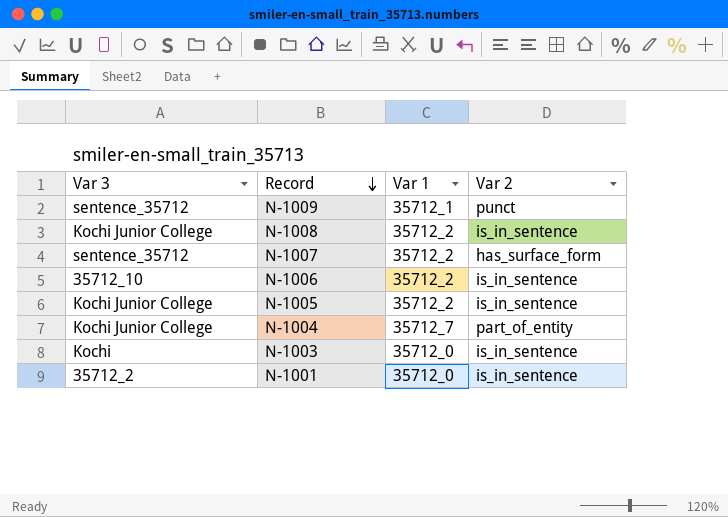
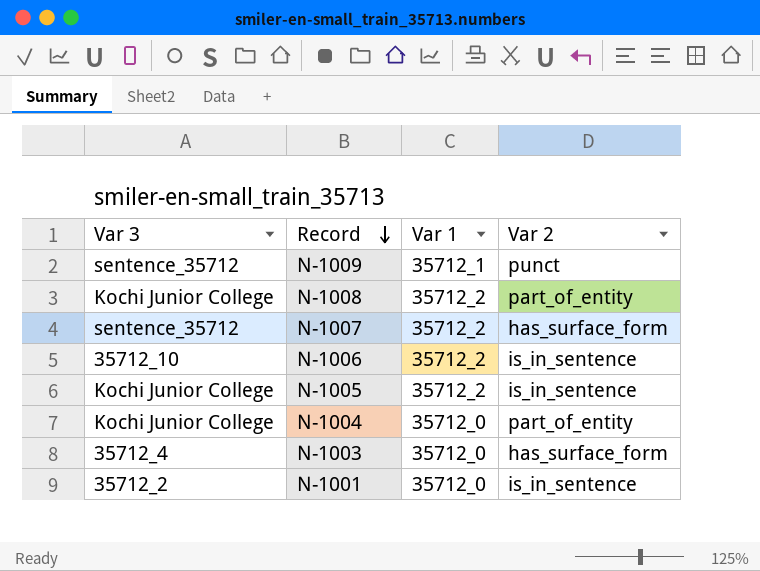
N-1008 | Var 2: is_in_sentence -> part_of_entity
N-1004 | Var 1: 35712_7 -> 35712_0
N-1003 | Var 3: Kochi -> 35712_4
N-1003 | Var 2: is_in_sentence -> has_surface_form

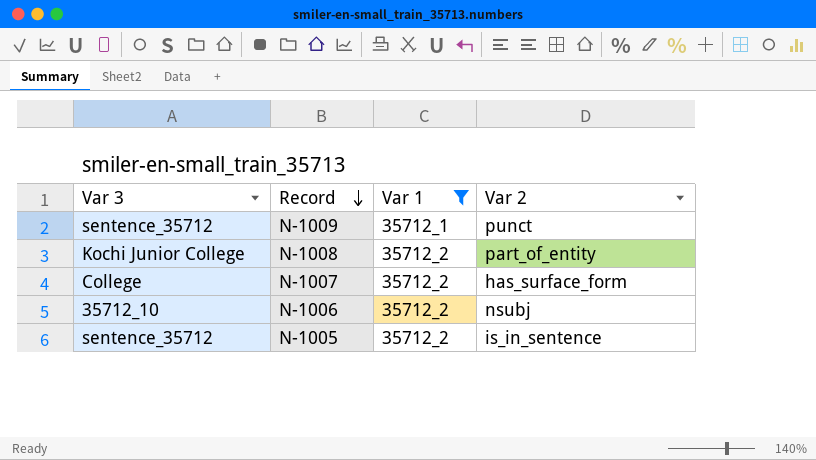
filter: none -> Var 1 != 35712_0
N-1007 | Var 3: sentence_35712 -> College
N-1006 | Var 2: is_in_sentence -> nsubj
N-1005 | Var 3: Kochi Junior College -> sentence_35712

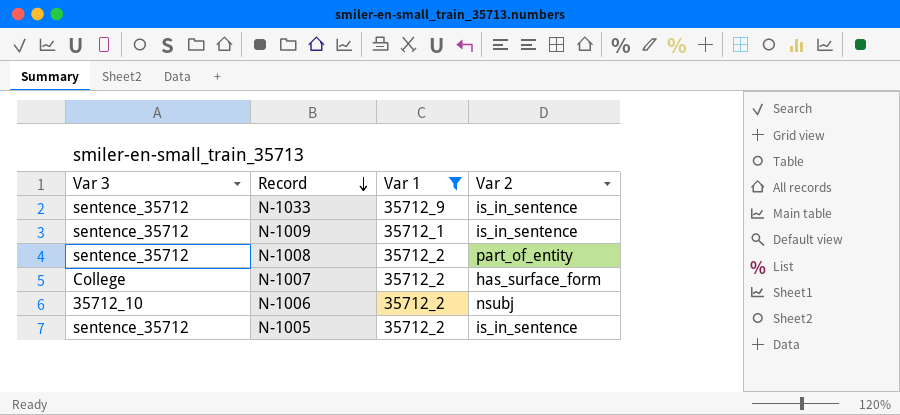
row N-1033: none -> sentence_35712 | 35712_9 | is_in_sentence
N-1009 | Var 2: punct -> is_in_sentence
N-1008 | Var 3: Kochi Junior College -> sentence_35712

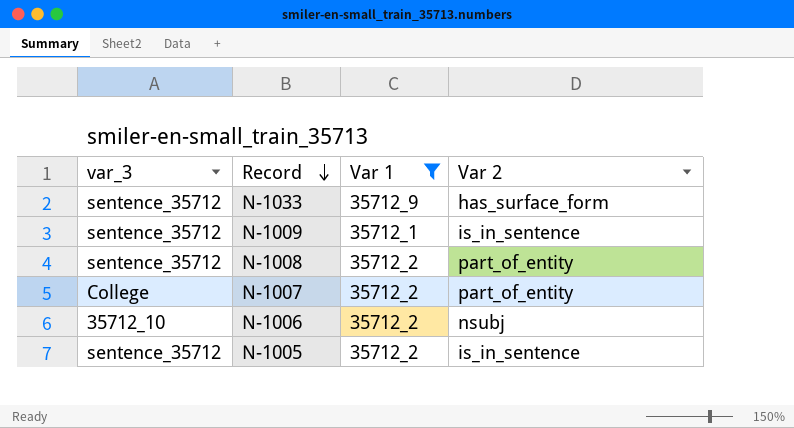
column name: Var 3 -> var_3
N-1033 | Var 2: is_in_sentence -> has_surface_form
N-1007 | Var 2: has_surface_form -> part_of_entity

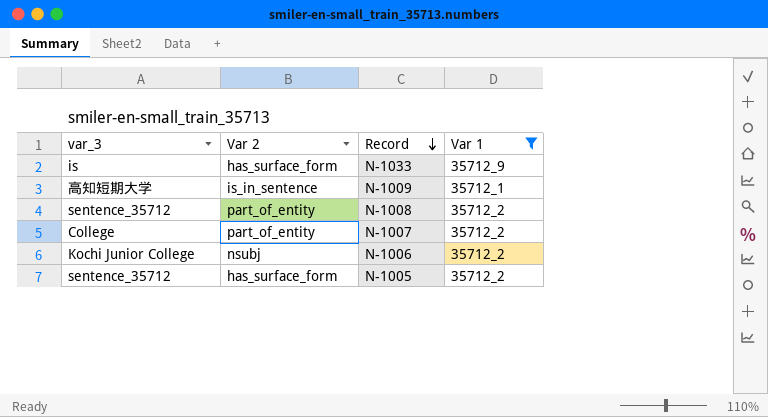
column Var 2 | position: 4 -> 2
N-1033 | var_3: sentence_35712 -> is
N-1009 | var_3: sentence_35712 -> 高知短期大学
N-1006 | var_3: 35712_10 -> Kochi Junior College
N-1005 | Var 2: is_in_sentence -> has_surface_form

